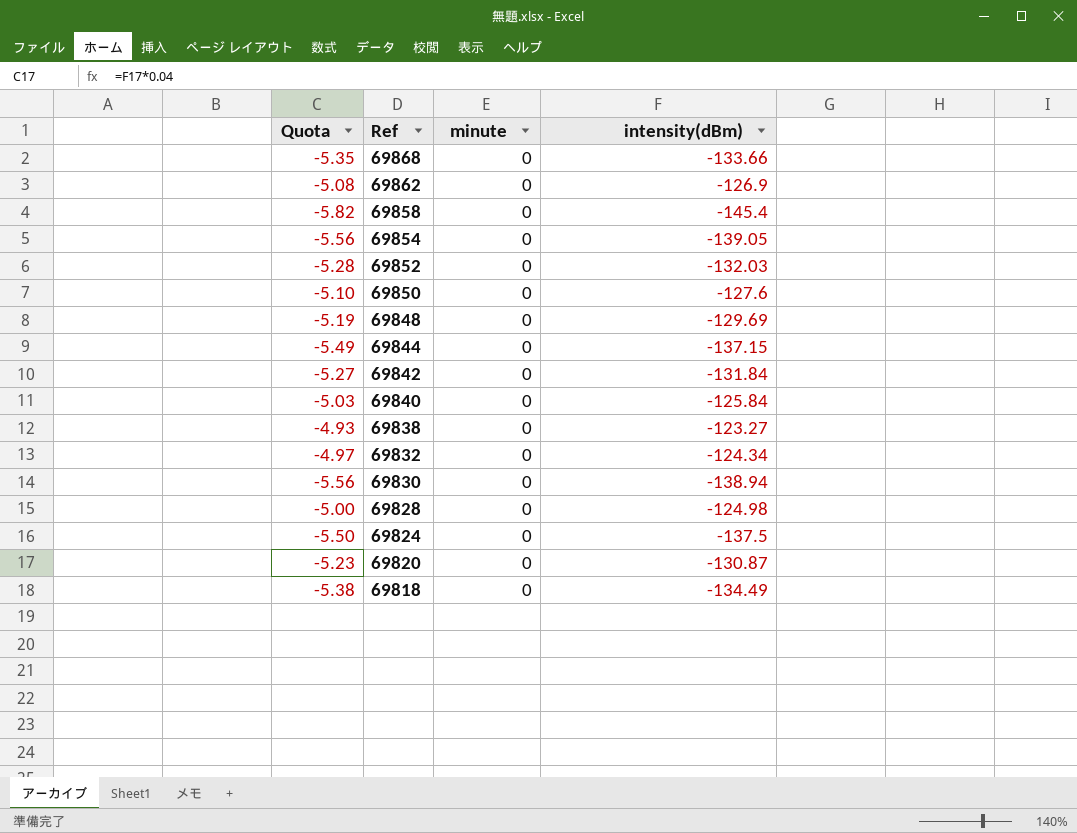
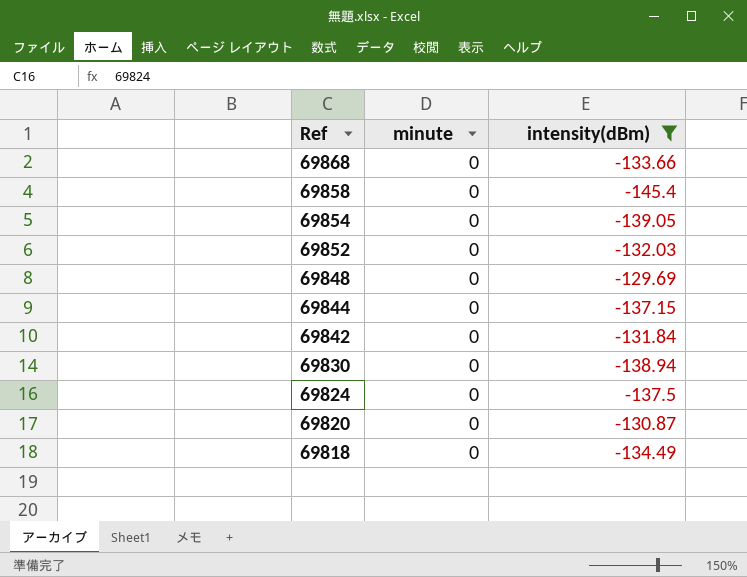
filter: none -> intensity(dBm) <= -129.69
column Quota | formula: [intensity(dBm)] * 0.04 -> none

